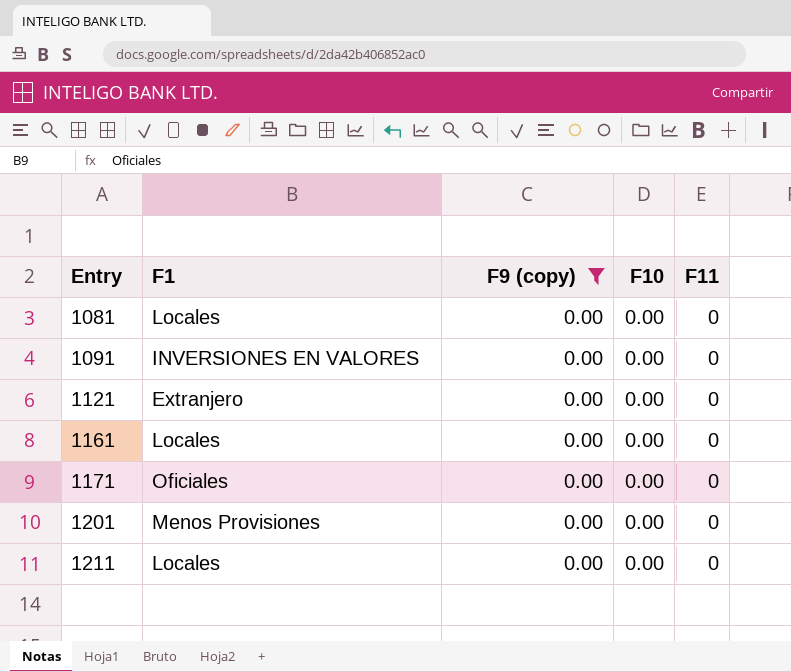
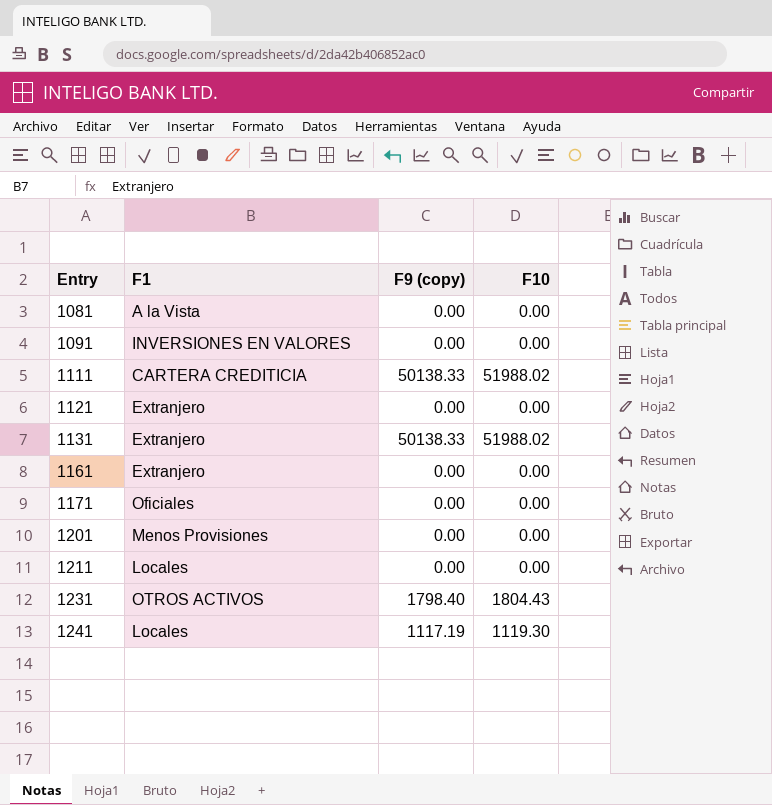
filter: F9 (copy) = 0.00 -> none
column F11 | position: 5 -> none
1081 | F1: Locales -> A la Vista
1161 | F1: Locales -> Extranjero

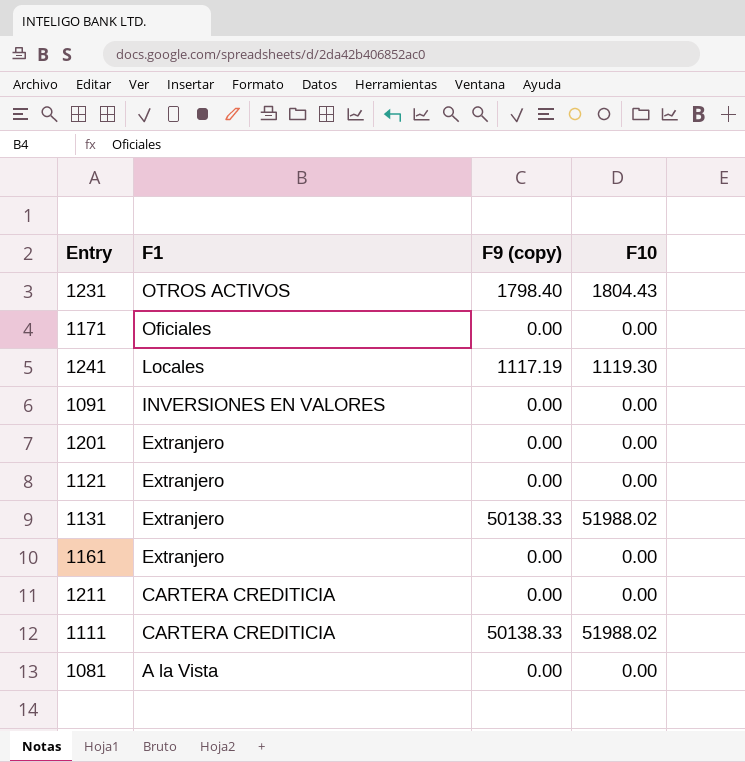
row order: Entry ascending -> F1 descending
1201 | F1: Menos Provisiones -> Extranjero
1211 | F1: Locales -> CARTERA CREDITICIA

